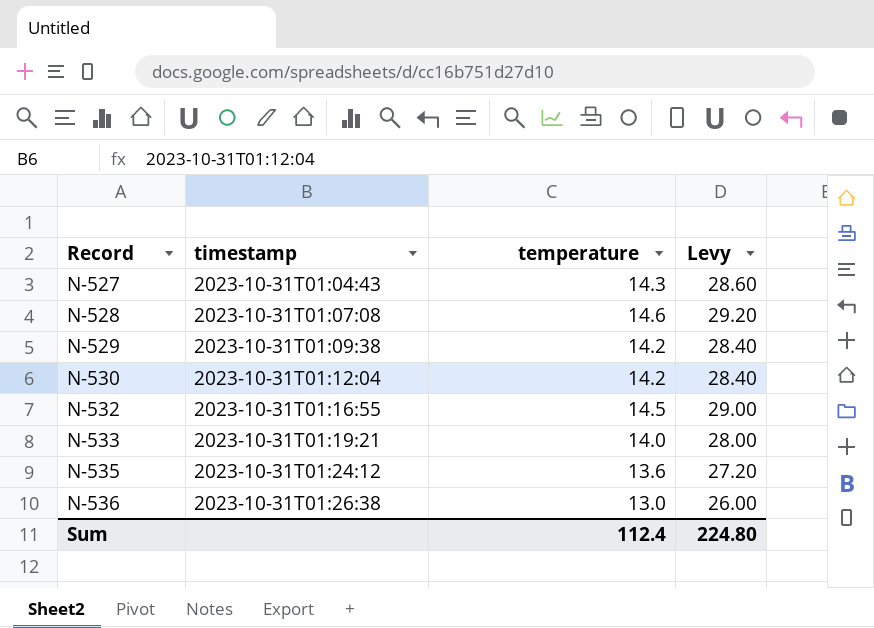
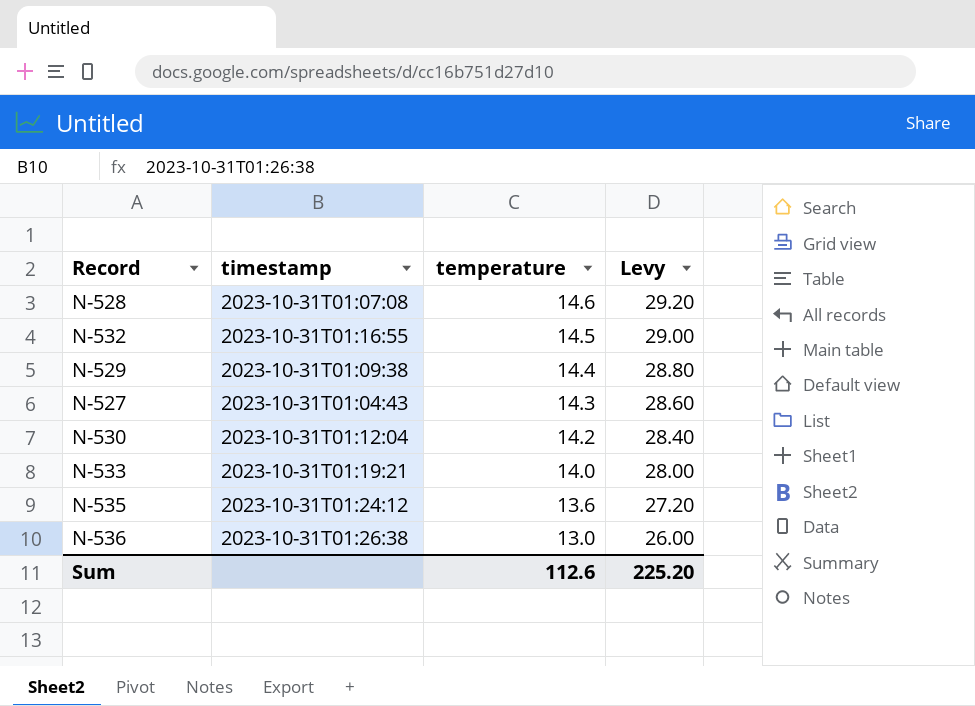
row order: Record ascending -> temperature descending
N-529 | temperature: 14.2 -> 14.4
N-529 | Levy: 28.40 -> 28.80
Sum | temperature: 112.4 -> 112.6
Sum | Levy: 224.80 -> 225.20

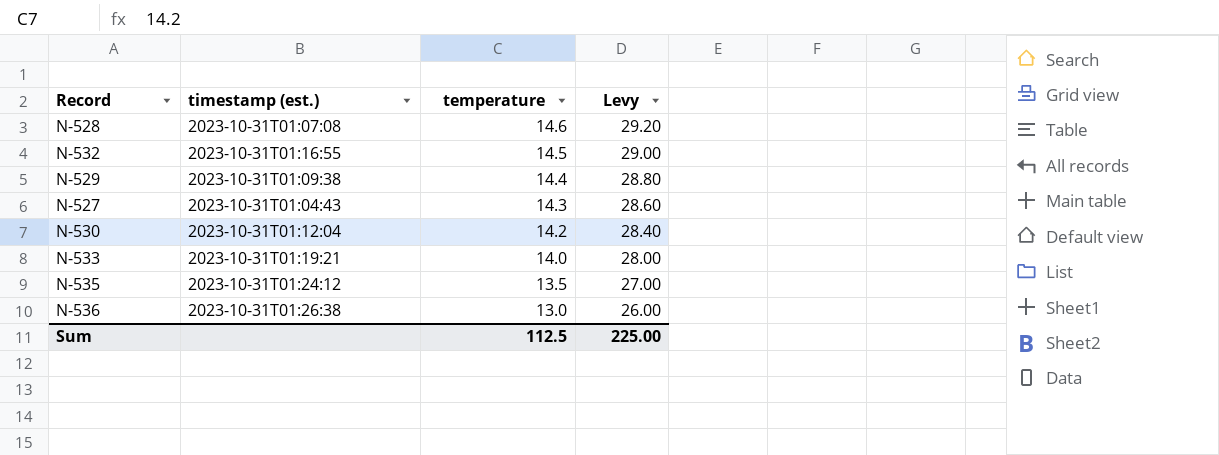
column name: timestamp -> timestamp (est.)
N-535 | temperature: 13.6 -> 13.5
N-535 | Levy: 27.20 -> 27.00
Sum | temperature: 112.6 -> 112.5
Sum | Levy: 225.20 -> 225.00

